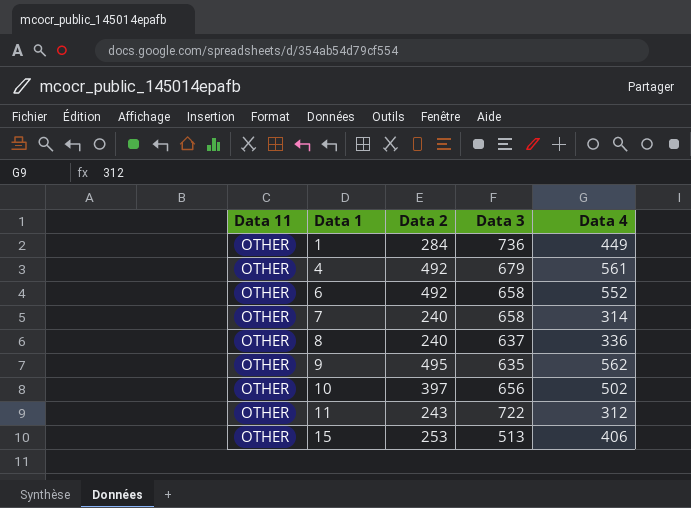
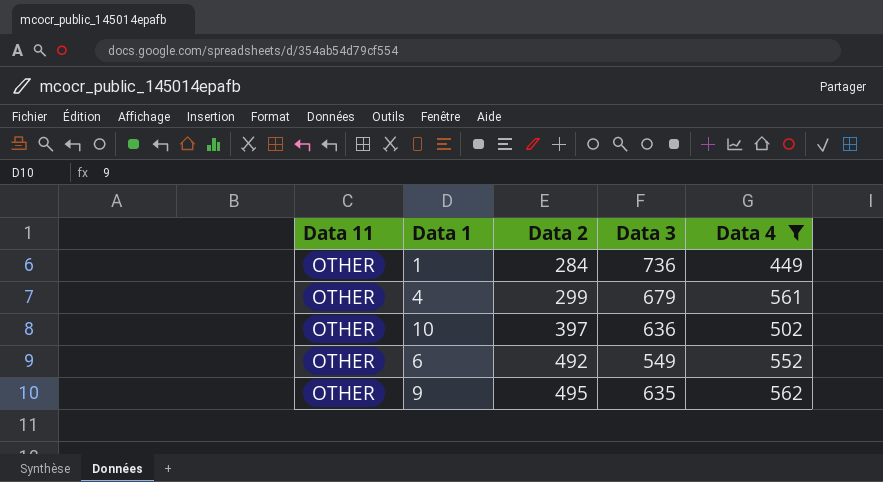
filter: none -> Data 4 >= 449
row order: Data 1 ascending -> Data 2 ascending
4 | Data 2: 492 -> 299
10 | Data 3: 656 -> 636
6 | Data 3: 658 -> 549

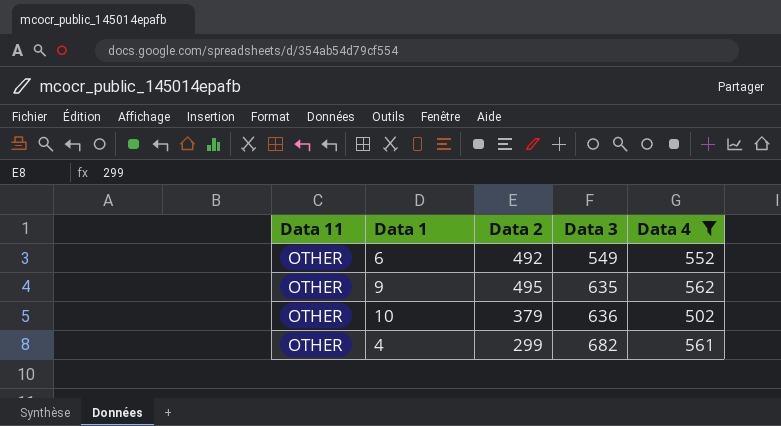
row order: Data 2 ascending -> Data 3 ascending
row 1: OTHER | 284 | 736 | 449 -> none
10 | Data 2: 397 -> 379
4 | Data 3: 679 -> 682

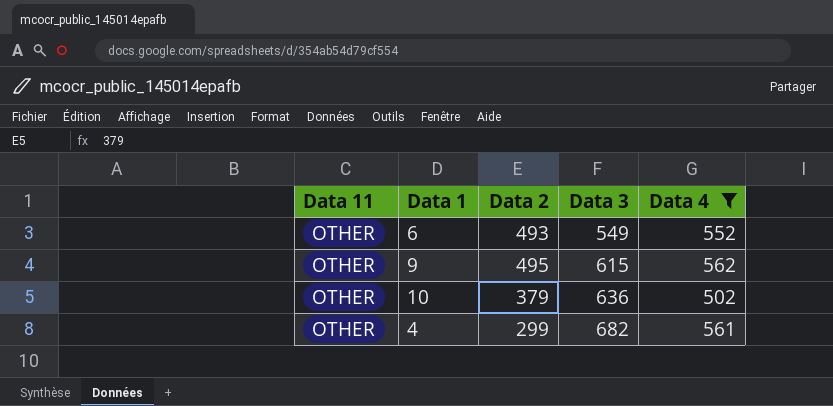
6 | Data 2: 492 -> 493
9 | Data 3: 635 -> 615

